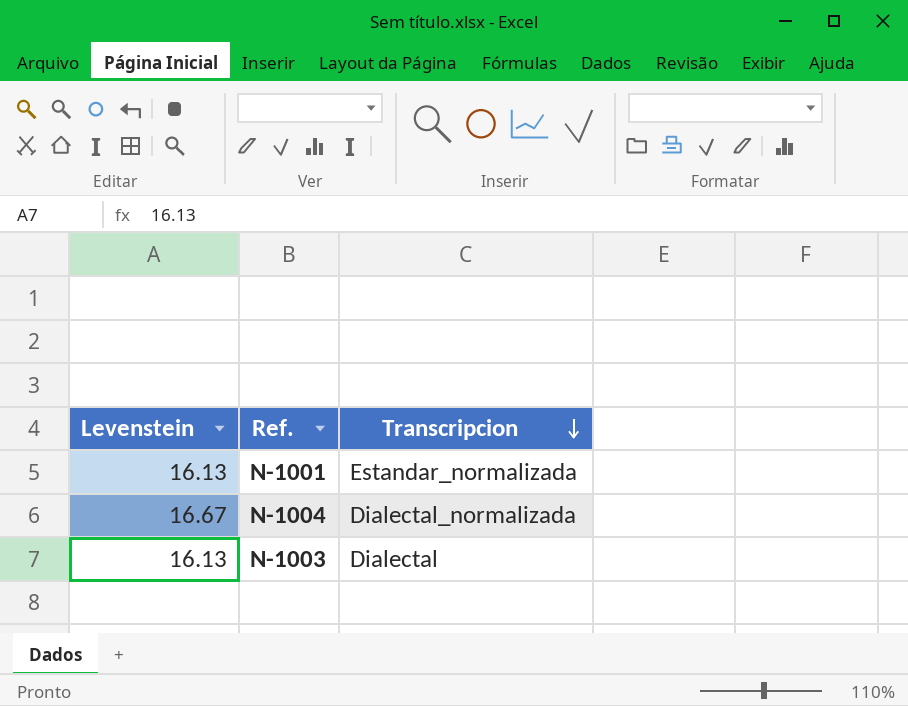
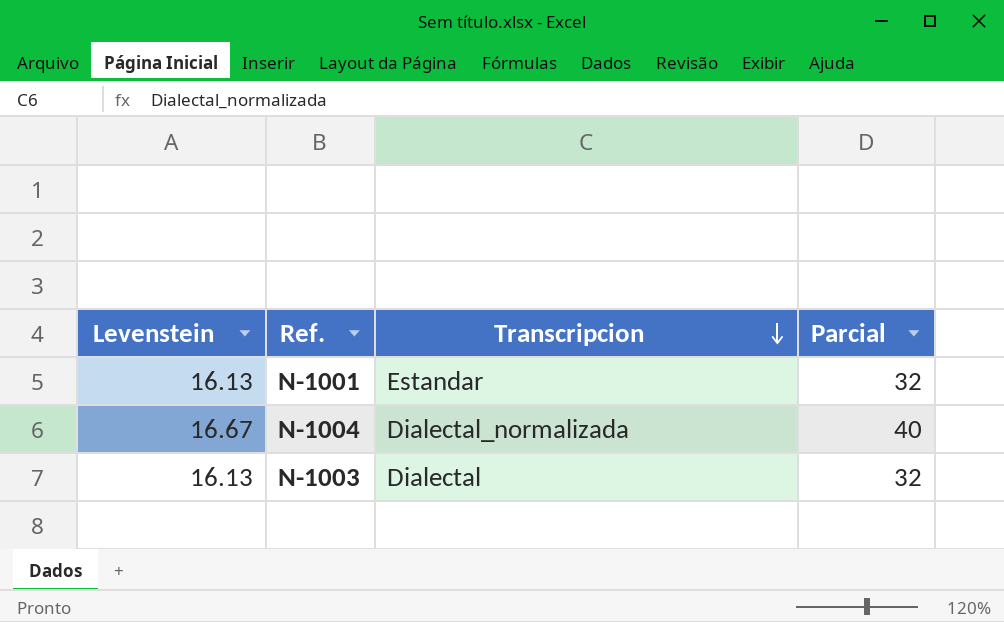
column Parcial | position: none -> 4
N-1001 | Transcripcion: Estandar_normalizada -> Estandar

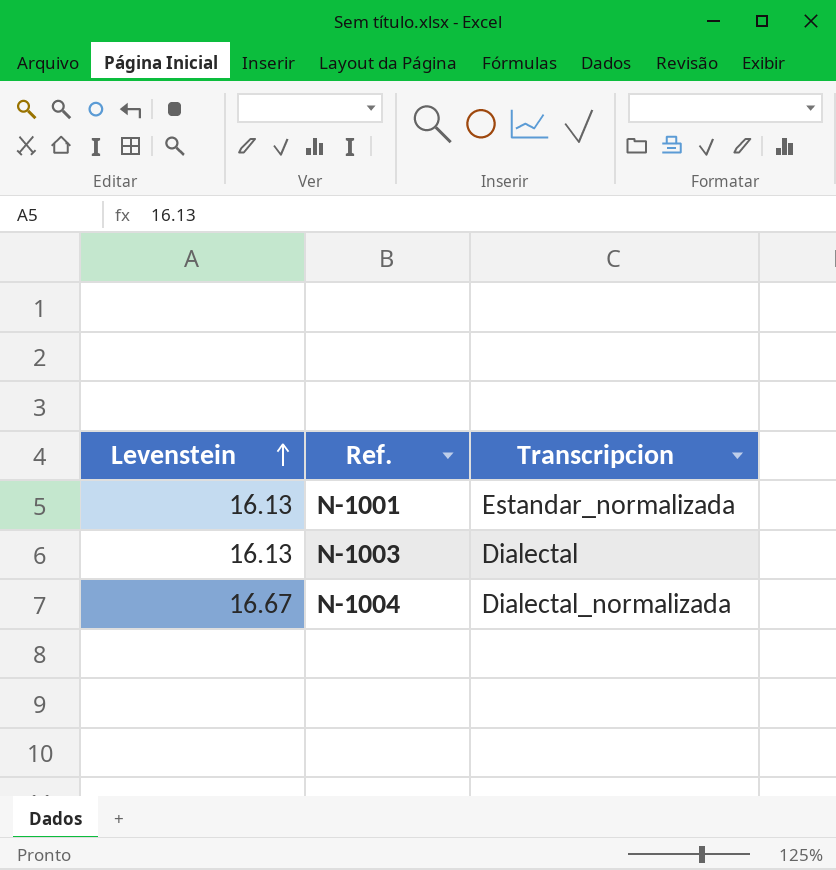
row order: Transcripcion descending -> Levenstein ascending
column Parcial | position: 4 -> none
N-1001 | Transcripcion: Estandar -> Estandar_normalizada

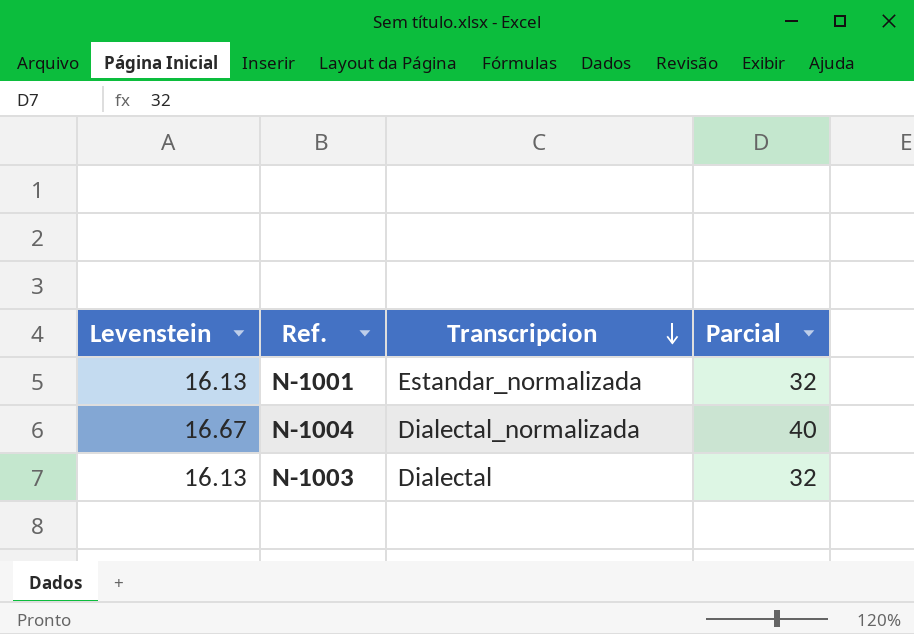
row order: Levenstein ascending -> Transcripcion descending
column Parcial | position: none -> 4

